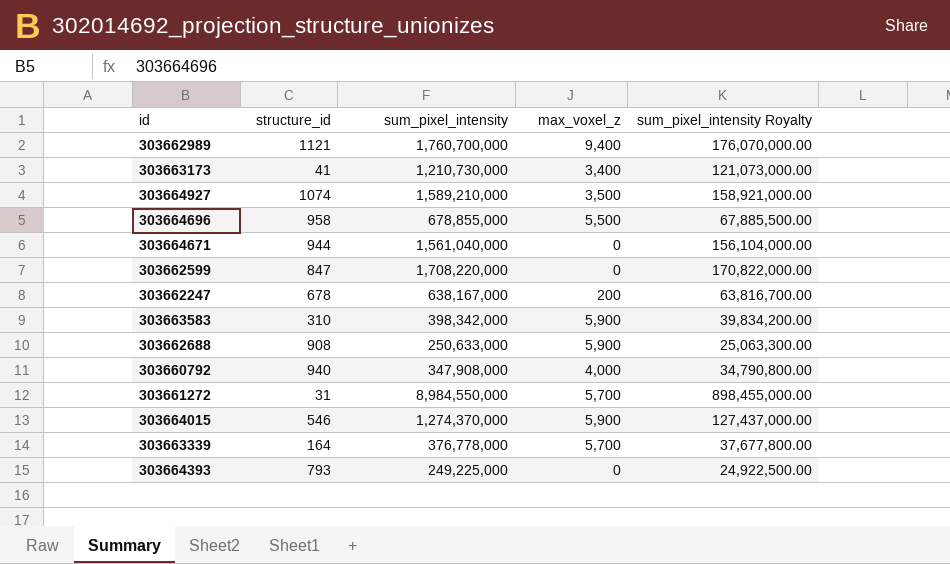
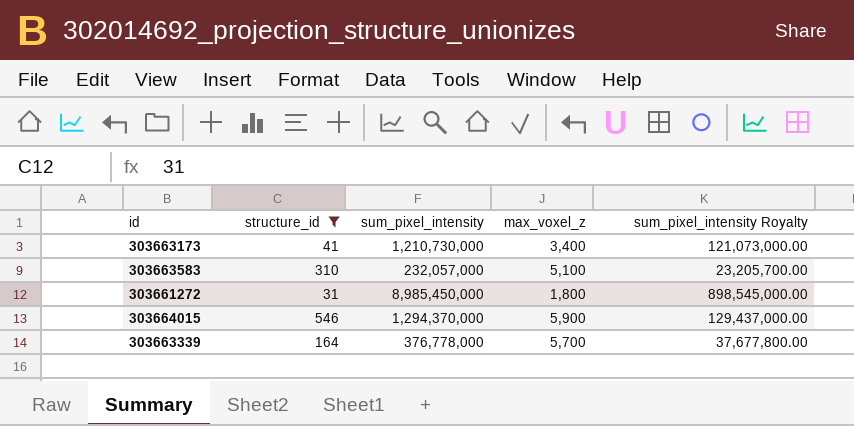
filter: none -> structure_id <= 546
303663583 | sum_pixel_intensity: 398,342,000 -> 232,057,000
303663583 | max_voxel_z: 5,900 -> 5,100
303663583 | sum_pixel_intensity Royalty: 39,834,200.00 -> 23,205,700.00
303661272 | sum_pixel_intensity: 8,984,550,000 -> 8,985,450,000
303661272 | max_voxel_z: 5,700 -> 1,800
303661272 | sum_pixel_intensity Royalty: 898,455,000.00 -> 898,545,000.00
303664015 | sum_pixel_intensity: 1,274,370,000 -> 1,294,370,000
303664015 | sum_pixel_intensity Royalty: 127,437,000.00 -> 129,437,000.00

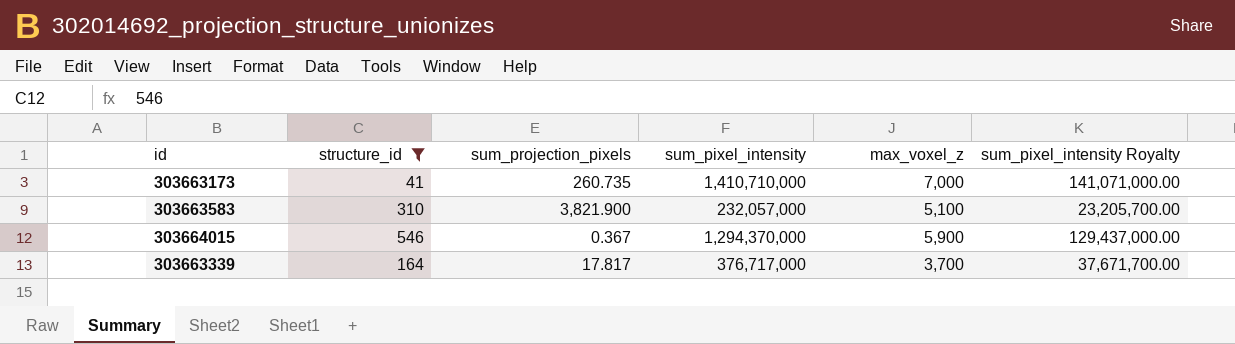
column sum_projection_pixels | position: none -> 3
row 303661272: 31 | 8,985,450,000 | 1,800 | 898,545,000.00 -> none
303663173 | sum_pixel_intensity: 1,210,730,000 -> 1,410,710,000
303663173 | max_voxel_z: 3,400 -> 7,000
303663173 | sum_pixel_intensity Royalty: 121,073,000.00 -> 141,071,000.00
303663339 | sum_pixel_intensity: 376,778,000 -> 376,717,000
303663339 | max_voxel_z: 5,700 -> 3,700
303663339 | sum_pixel_intensity Royalty: 37,677,800.00 -> 37,671,700.00

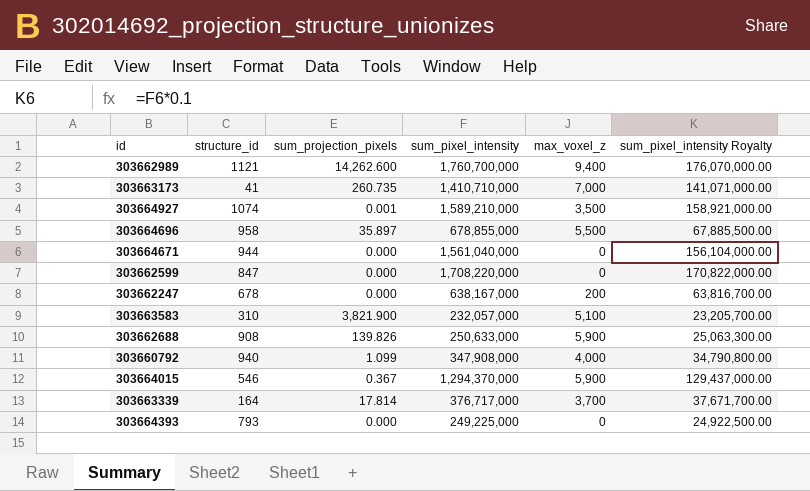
filter: structure_id <= 546 -> none
303663339 | sum_projection_pixels: 17.817 -> 17.814

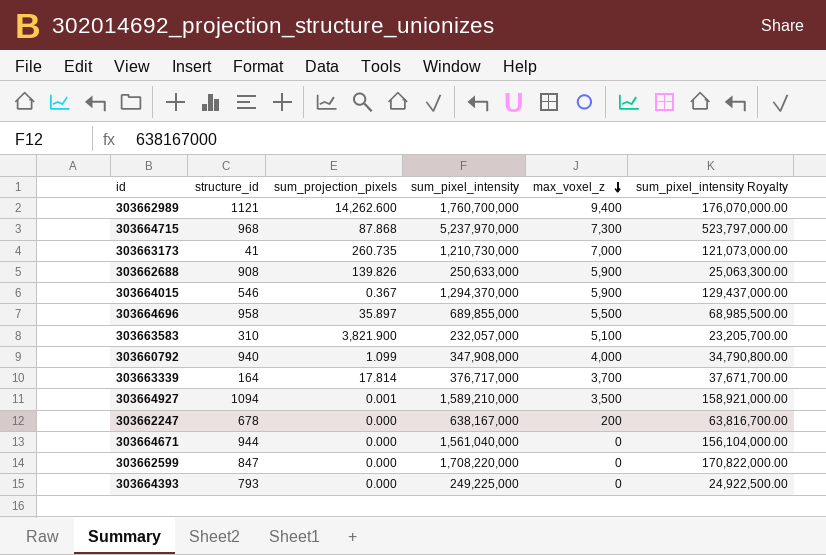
row order: none -> max_voxel_z descending
row 303664715: none -> 968 | 87.868 | 5,237,970,000 | 7,300 | 523,797,000.00
303663173 | sum_pixel_intensity: 1,410,710,000 -> 1,210,730,000
303663173 | sum_pixel_intensity Royalty: 141,071,000.00 -> 121,073,000.00
303664696 | sum_pixel_intensity: 678,855,000 -> 689,855,000
303664696 | sum_pixel_intensity Royalty: 67,885,500.00 -> 68,985,500.00
303664927 | structure_id: 1074 -> 1094

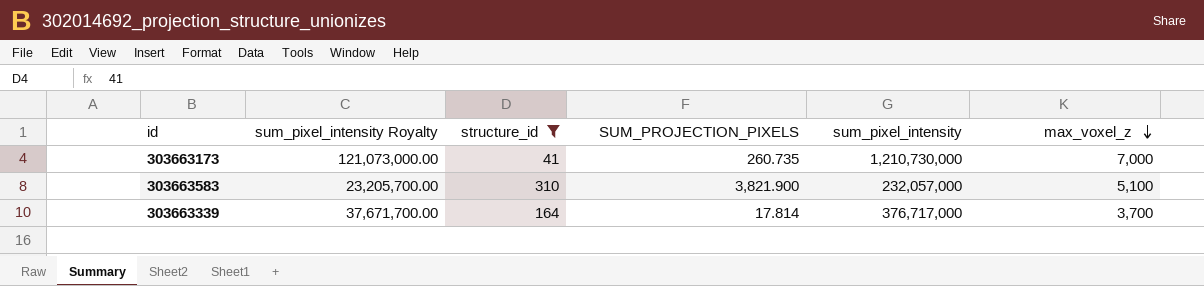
filter: none -> structure_id <= 310
column sum_pixel_intensity Royalty | position: 6 -> 2
column name: sum_projection_pixels -> SUM_PROJECTION_PIXELS

